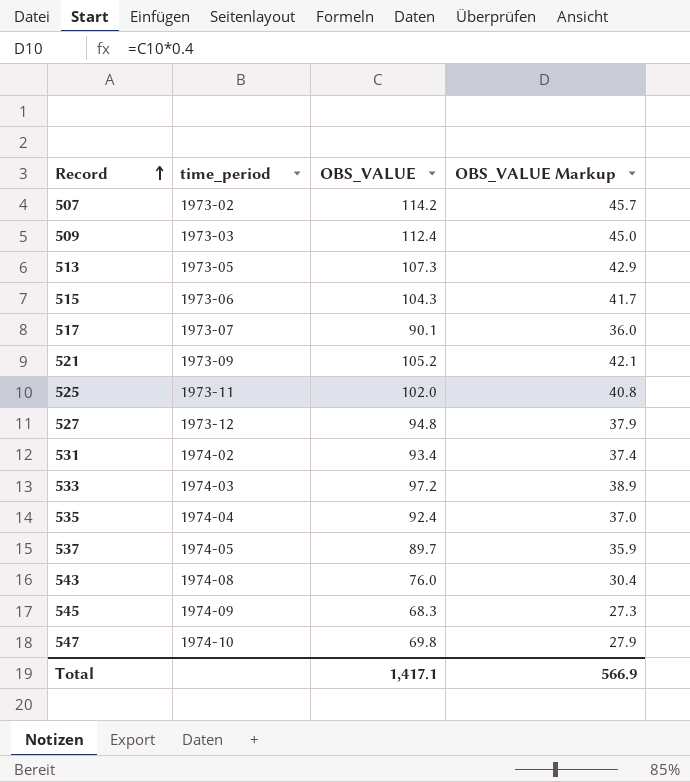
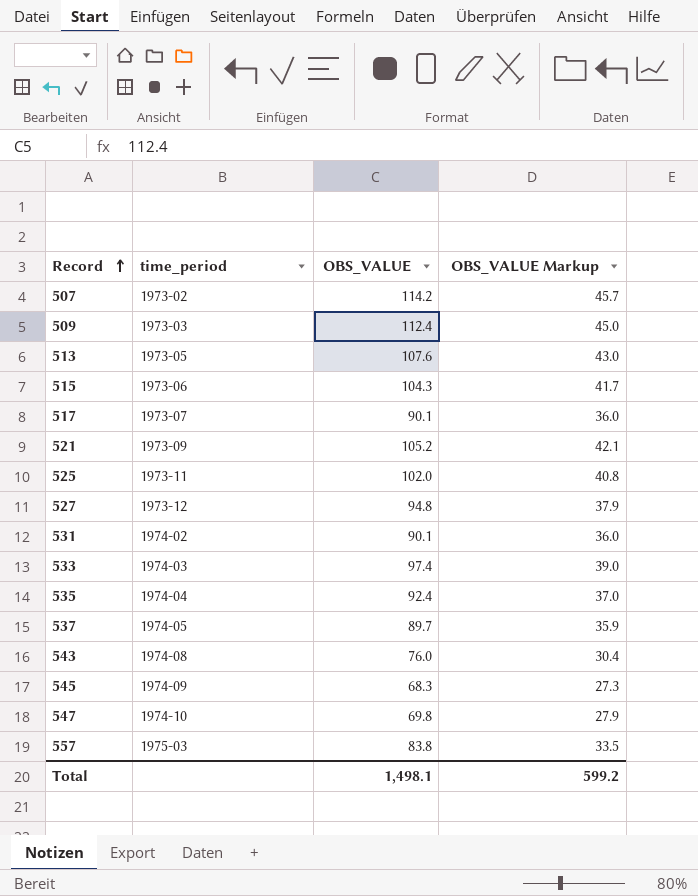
513 | OBS_VALUE: 107.3 -> 107.6
513 | OBS_VALUE Markup: 42.9 -> 43.0
531 | OBS_VALUE: 93.4 -> 90.1
531 | OBS_VALUE Markup: 37.4 -> 36.0
533 | OBS_VALUE: 97.2 -> 97.4
533 | OBS_VALUE Markup: 38.9 -> 39.0
row 557: none -> 1975-03 | 83.8 | 33.5
Total | OBS_VALUE: 1,417.1 -> 1,498.1
Total | OBS_VALUE Markup: 566.9 -> 599.2

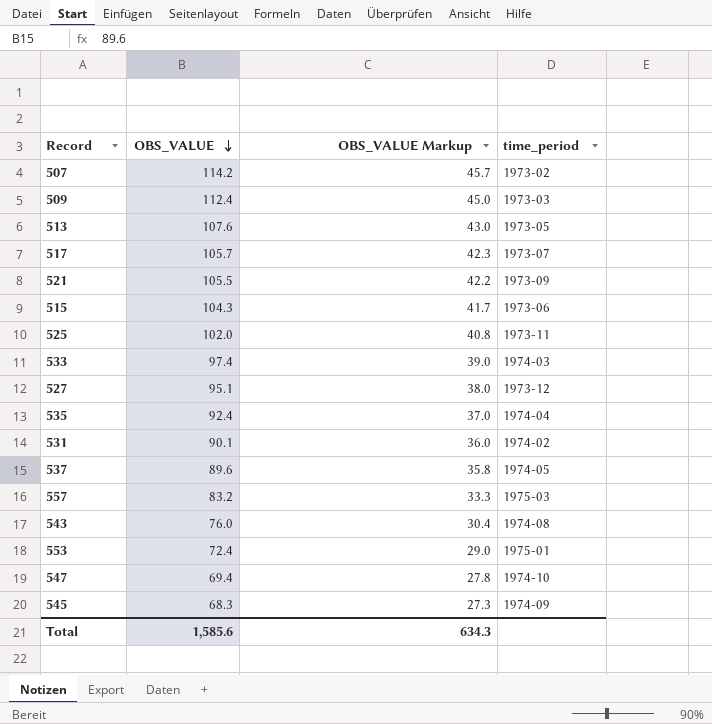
row order: Record ascending -> OBS_VALUE descending
column time_period | position: 2 -> 4
517 | OBS_VALUE: 90.1 -> 105.7
517 | OBS_VALUE Markup: 36.0 -> 42.3
521 | OBS_VALUE: 105.2 -> 105.5
521 | OBS_VALUE Markup: 42.1 -> 42.2
527 | OBS_VALUE: 94.8 -> 95.1
527 | OBS_VALUE Markup: 37.9 -> 38.0
537 | OBS_VALUE: 89.7 -> 89.6
537 | OBS_VALUE Markup: 35.9 -> 35.8
557 | OBS_VALUE: 83.8 -> 83.2
557 | OBS_VALUE Markup: 33.5 -> 33.3
row 553: none -> 72.4 | 29.0 | 1975-01
547 | OBS_VALUE: 69.8 -> 69.4
547 | OBS_VALUE Markup: 27.9 -> 27.8
Total | OBS_VALUE: 1,498.1 -> 1,585.6
Total | OBS_VALUE Markup: 599.2 -> 634.3

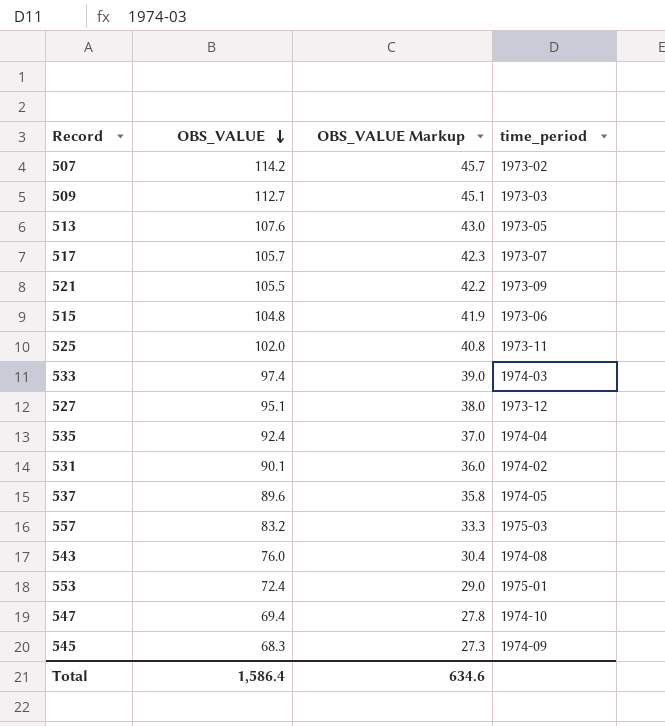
509 | OBS_VALUE: 112.4 -> 112.7
509 | OBS_VALUE Markup: 45.0 -> 45.1
515 | OBS_VALUE: 104.3 -> 104.8
515 | OBS_VALUE Markup: 41.7 -> 41.9
Total | OBS_VALUE: 1,585.6 -> 1,586.4
Total | OBS_VALUE Markup: 634.3 -> 634.6

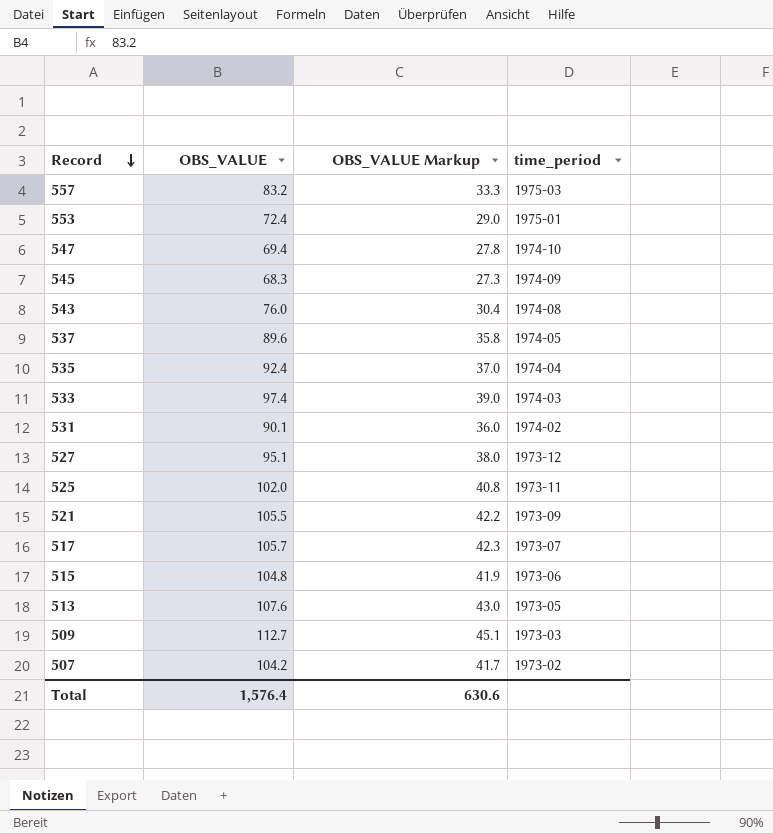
row order: OBS_VALUE descending -> Record descending
507 | OBS_VALUE: 114.2 -> 104.2
507 | OBS_VALUE Markup: 45.7 -> 41.7
Total | OBS_VALUE: 1,586.4 -> 1,576.4
Total | OBS_VALUE Markup: 634.6 -> 630.6

